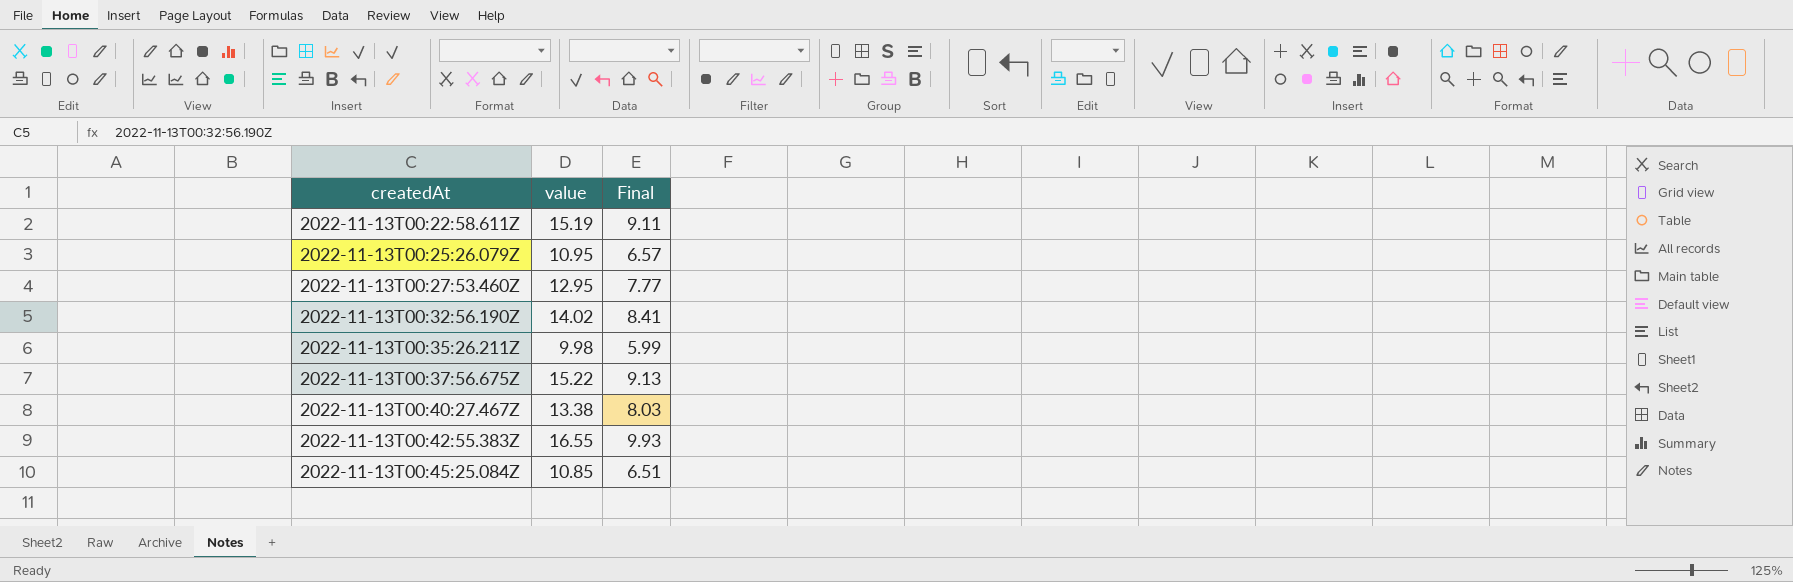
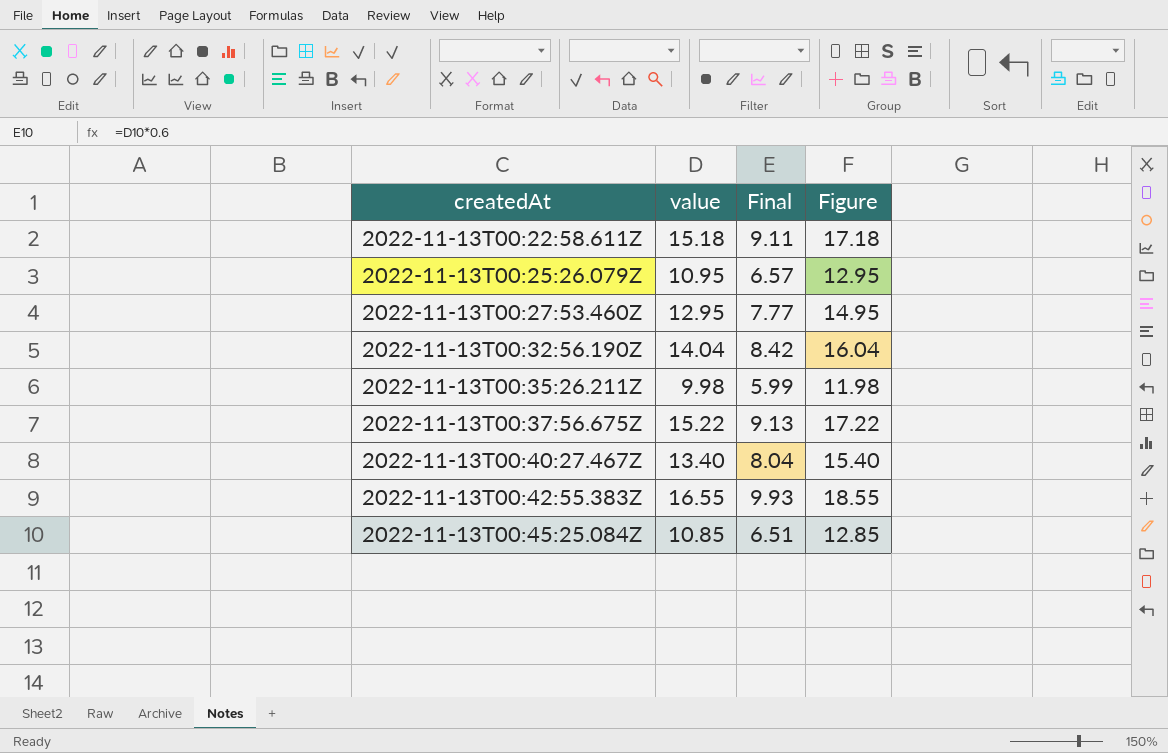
column Figure | formula: none -> [value] + 2
2022-11-13T00:22:58.611Z | value: 15.19 -> 15.18
2022-11-13T00:32:56.190Z | value: 14.02 -> 14.04
2022-11-13T00:32:56.190Z | Final: 8.41 -> 8.42
2022-11-13T00:40:27.467Z | value: 13.38 -> 13.40
2022-11-13T00:40:27.467Z | Final: 8.03 -> 8.04

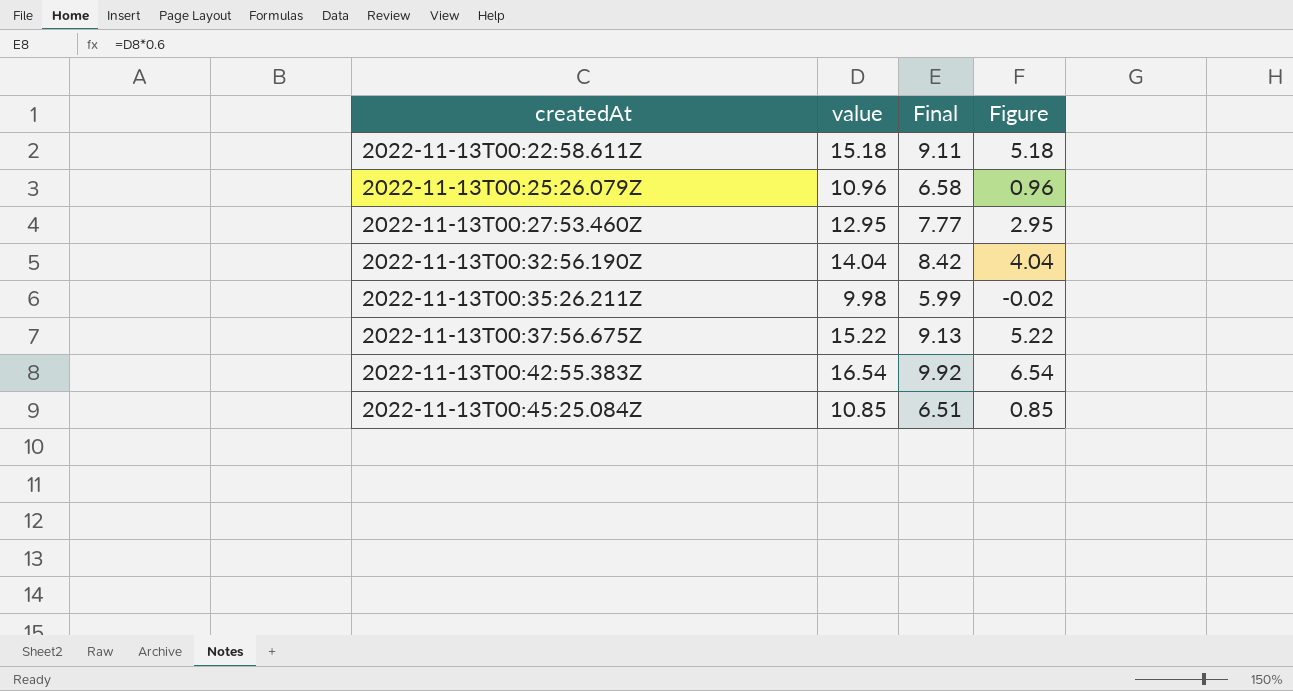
column Figure | formula: [value] + 2 -> [value] - 10
row 2022-11-13T00:40:27.467Z: 13.40 | 8.04 | 15.40 -> none
2022-11-13T00:25:26.079Z | value: 10.95 -> 10.96
2022-11-13T00:25:26.079Z | Final: 6.57 -> 6.58
2022-11-13T00:42:55.383Z | value: 16.55 -> 16.54
2022-11-13T00:42:55.383Z | Final: 9.93 -> 9.92

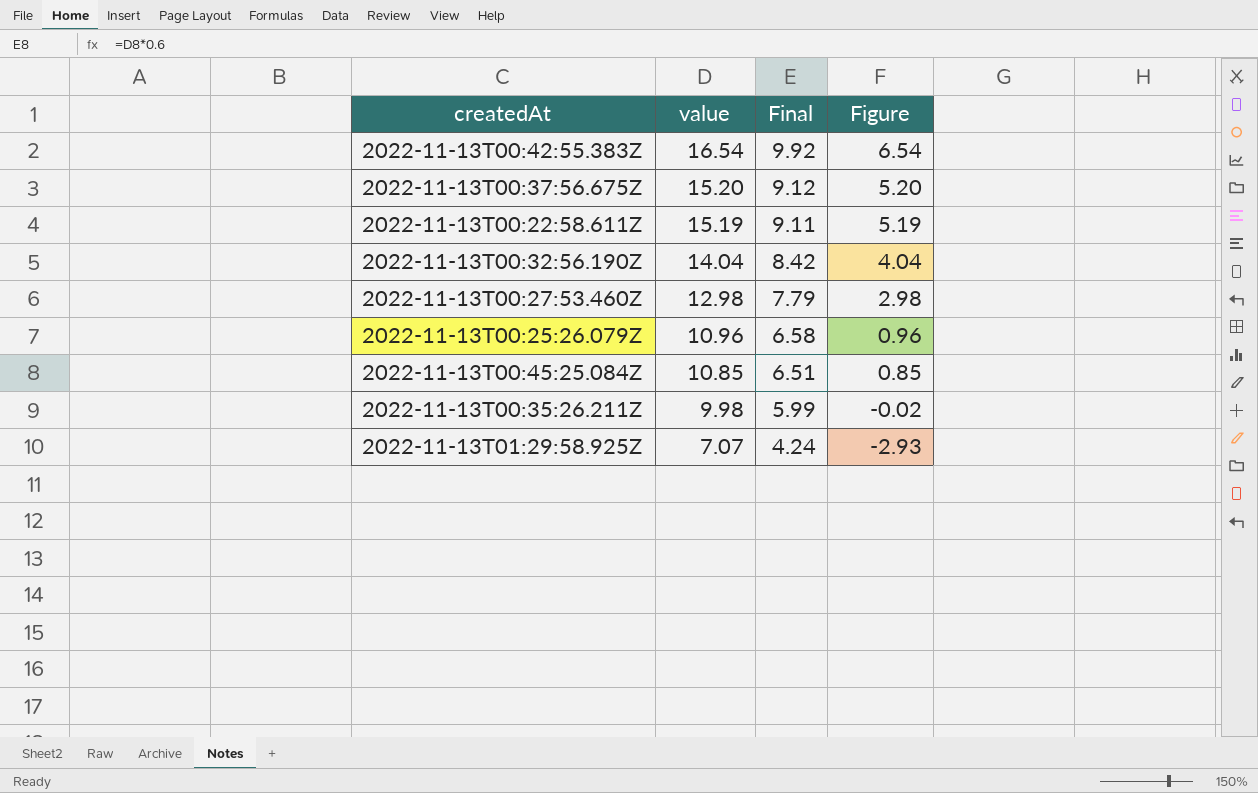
row order: createdAt ascending -> value descending
2022-11-13T00:37:56.675Z | value: 15.22 -> 15.20
2022-11-13T00:37:56.675Z | Final: 9.13 -> 9.12
2022-11-13T00:37:56.675Z | Figure: 5.22 -> 5.20
2022-11-13T00:22:58.611Z | value: 15.18 -> 15.19
2022-11-13T00:22:58.611Z | Figure: 5.18 -> 5.19
2022-11-13T00:27:53.460Z | value: 12.95 -> 12.98
2022-11-13T00:27:53.460Z | Final: 7.77 -> 7.79
2022-11-13T00:27:53.460Z | Figure: 2.95 -> 2.98
row 2022-11-13T01:29:58.925Z: none -> 7.07 | 4.24 | -2.93

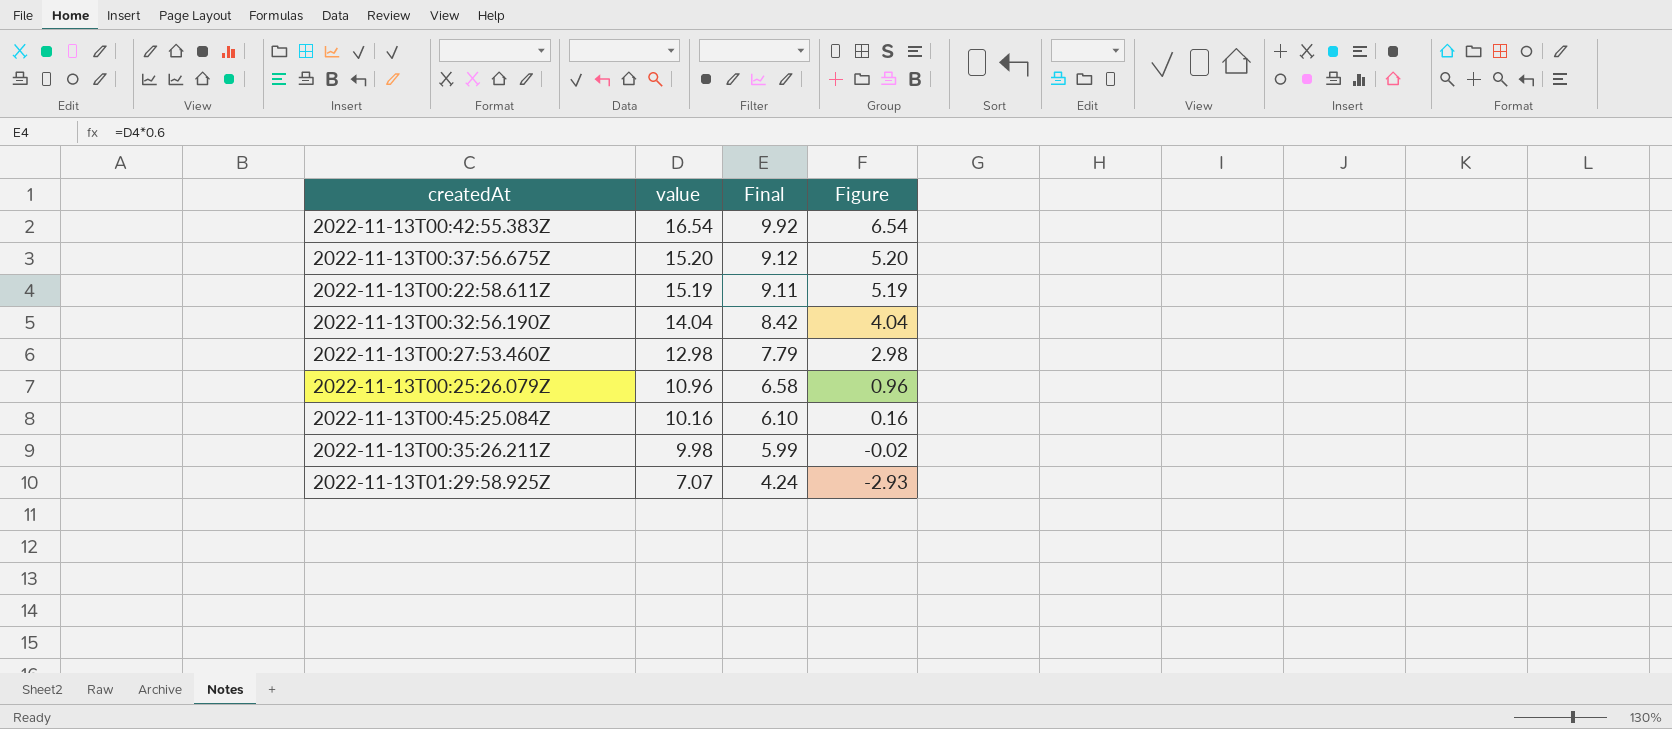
2022-11-13T00:45:25.084Z | value: 10.85 -> 10.16
2022-11-13T00:45:25.084Z | Final: 6.51 -> 6.10
2022-11-13T00:45:25.084Z | Figure: 0.85 -> 0.16

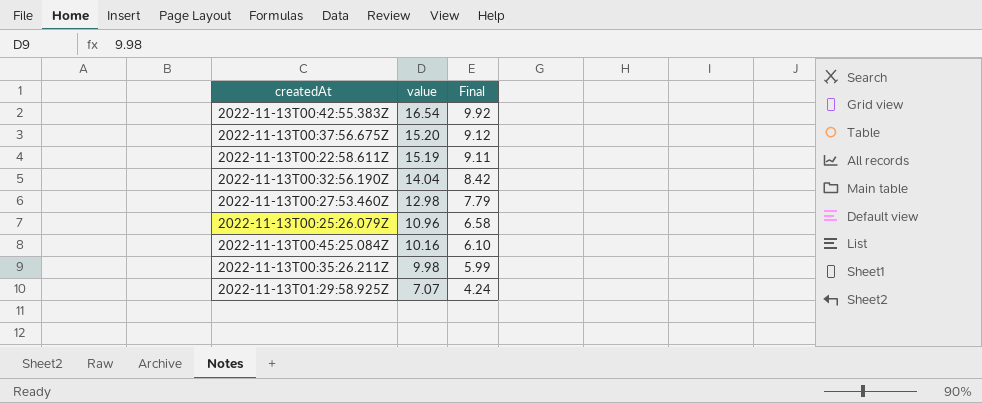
column Figure | formula: [value] - 10 -> none

